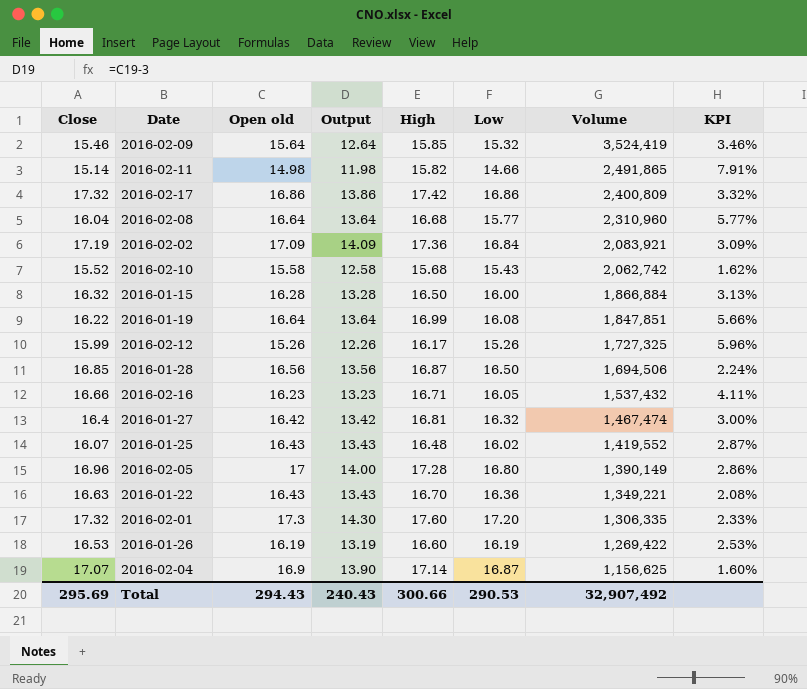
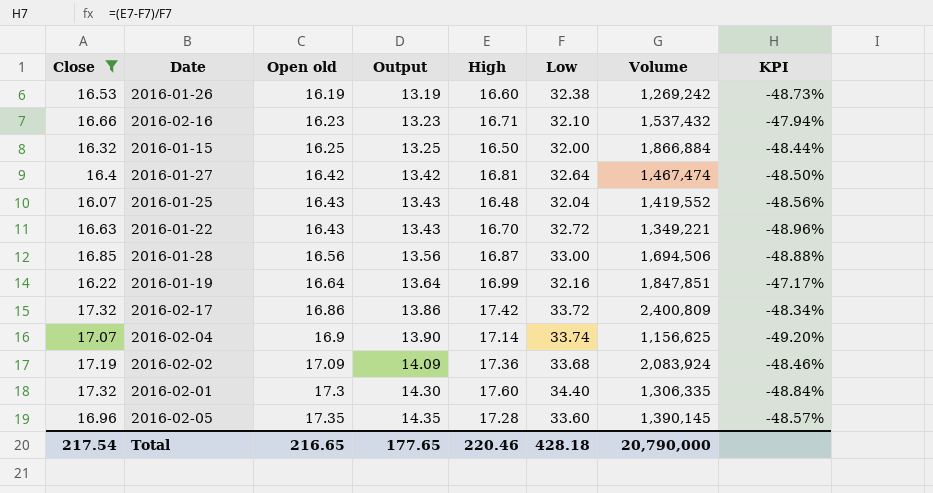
filter: none -> Close >= 16.07
row order: Volume descending -> Open old ascending
2016-01-26 | Low: 16.19 -> 32.38
2016-01-26 | Volume: 1,269,422 -> 1,269,242
2016-01-26 | KPI: 2.53% -> -48.73%
2016-02-16 | Low: 16.05 -> 32.10
2016-02-16 | KPI: 4.11% -> -47.94%
2016-01-15 | Open old: 16.28 -> 16.25
2016-01-15 | Output: 13.28 -> 13.25
2016-01-15 | Low: 16.00 -> 32.00
2016-01-15 | KPI: 3.13% -> -48.44%
2016-01-27 | Low: 16.32 -> 32.64
2016-01-27 | KPI: 3.00% -> -48.50%
2016-01-25 | Low: 16.02 -> 32.04
2016-01-25 | KPI: 2.87% -> -48.56%
2016-01-22 | Low: 16.36 -> 32.72
2016-01-22 | KPI: 2.08% -> -48.96%
2016-01-28 | Low: 16.50 -> 33.00
2016-01-28 | KPI: 2.24% -> -48.88%
2016-01-19 | Low: 16.08 -> 32.16
2016-01-19 | KPI: 5.66% -> -47.17%
2016-02-17 | Low: 16.86 -> 33.72
2016-02-17 | KPI: 3.32% -> -48.34%
2016-02-04 | Low: 16.87 -> 33.74
2016-02-04 | KPI: 1.60% -> -49.20%
2016-02-02 | Low: 16.84 -> 33.68
2016-02-02 | Volume: 2,083,921 -> 2,083,924
2016-02-02 | KPI: 3.09% -> -48.46%
2016-02-01 | Low: 17.20 -> 34.40
2016-02-01 | KPI: 2.33% -> -48.84%
2016-02-05 | Open old: 17 -> 17.35
2016-02-05 | Output: 14.00 -> 14.35
2016-02-05 | Low: 16.80 -> 33.60
2016-02-05 | Volume: 1,390,149 -> 1,390,145
2016-02-05 | KPI: 2.86% -> -48.57%
Total | Close: 295.69 -> 217.54
Total | Open old: 294.43 -> 216.65
Total | Output: 240.43 -> 177.65
Total | High: 300.66 -> 220.46
Total | Low: 290.53 -> 428.18
Total | Volume: 32,907,492 -> 20,790,000

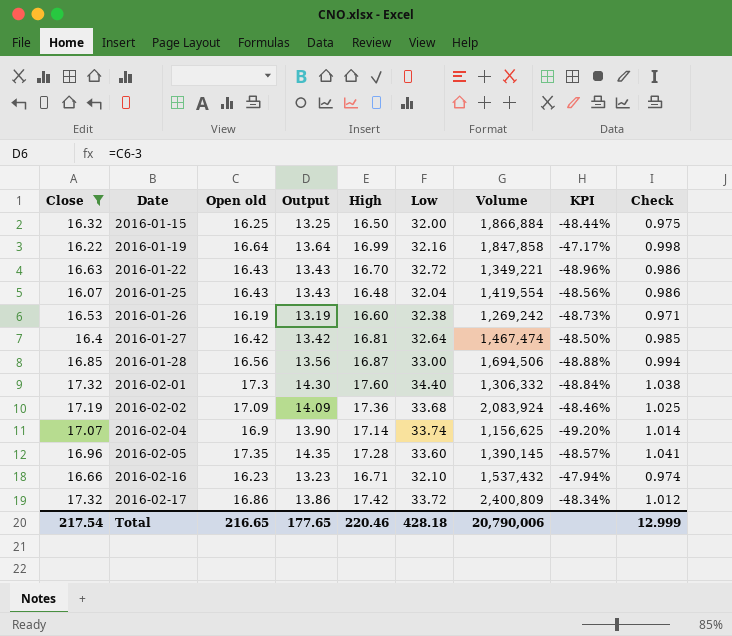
row order: Open old ascending -> Date ascending
column Check | formula: none -> [Open old] * 0.06
2016-01-19 | Volume: 1,847,851 -> 1,847,858
2016-01-25 | Volume: 1,419,552 -> 1,419,554
2016-02-01 | Volume: 1,306,335 -> 1,306,332
Total | Volume: 20,790,000 -> 20,790,006

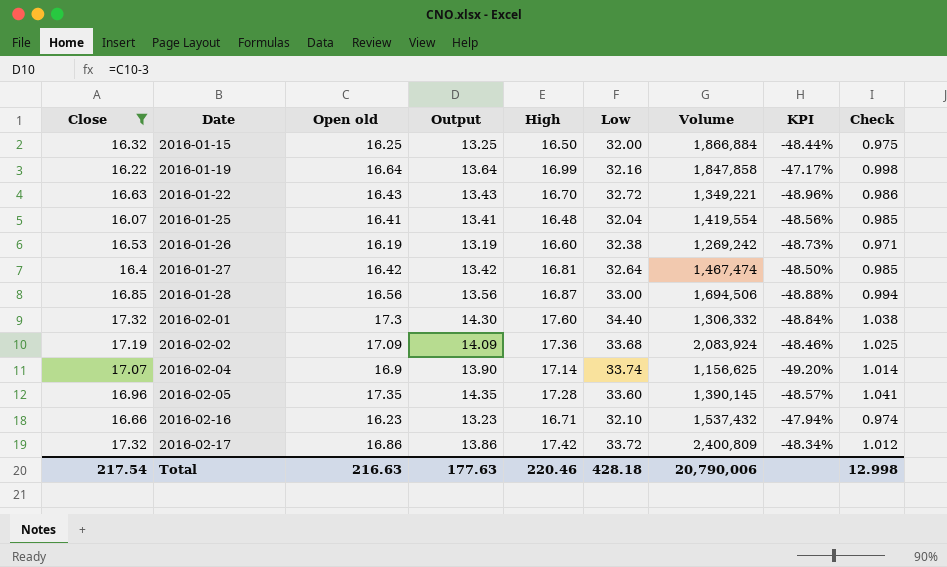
2016-01-25 | Open old: 16.43 -> 16.41
2016-01-25 | Output: 13.43 -> 13.41
2016-01-25 | Check: 0.986 -> 0.985
Total | Open old: 216.65 -> 216.63
Total | Output: 177.65 -> 177.63
Total | Check: 12.999 -> 12.998

